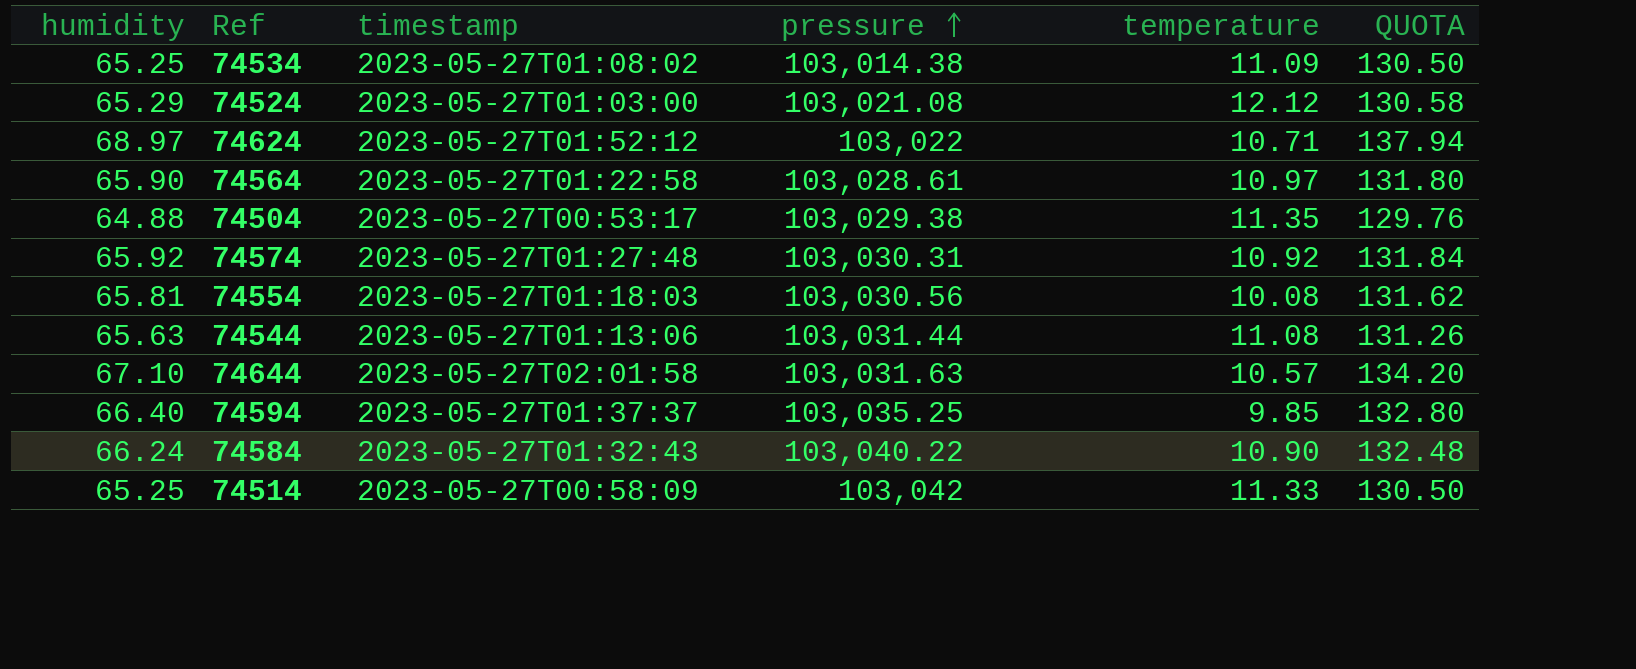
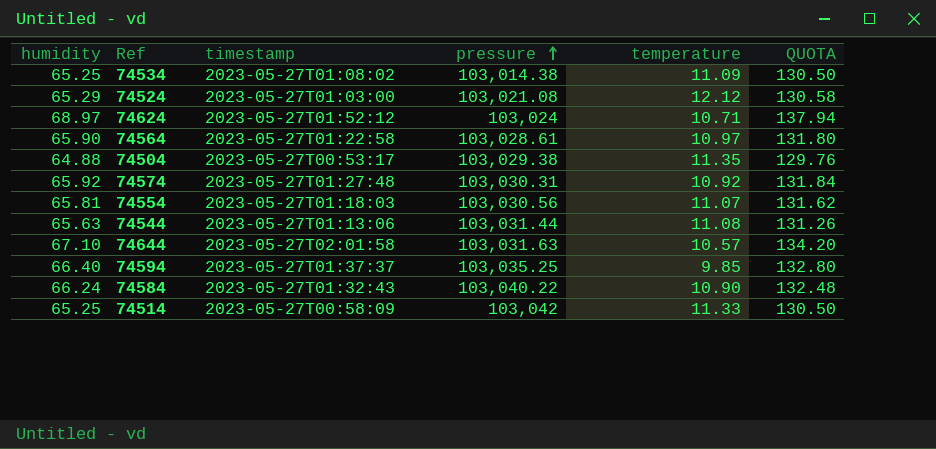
74624 | pressure: 103,022 -> 103,024
74554 | temperature: 10.08 -> 11.07

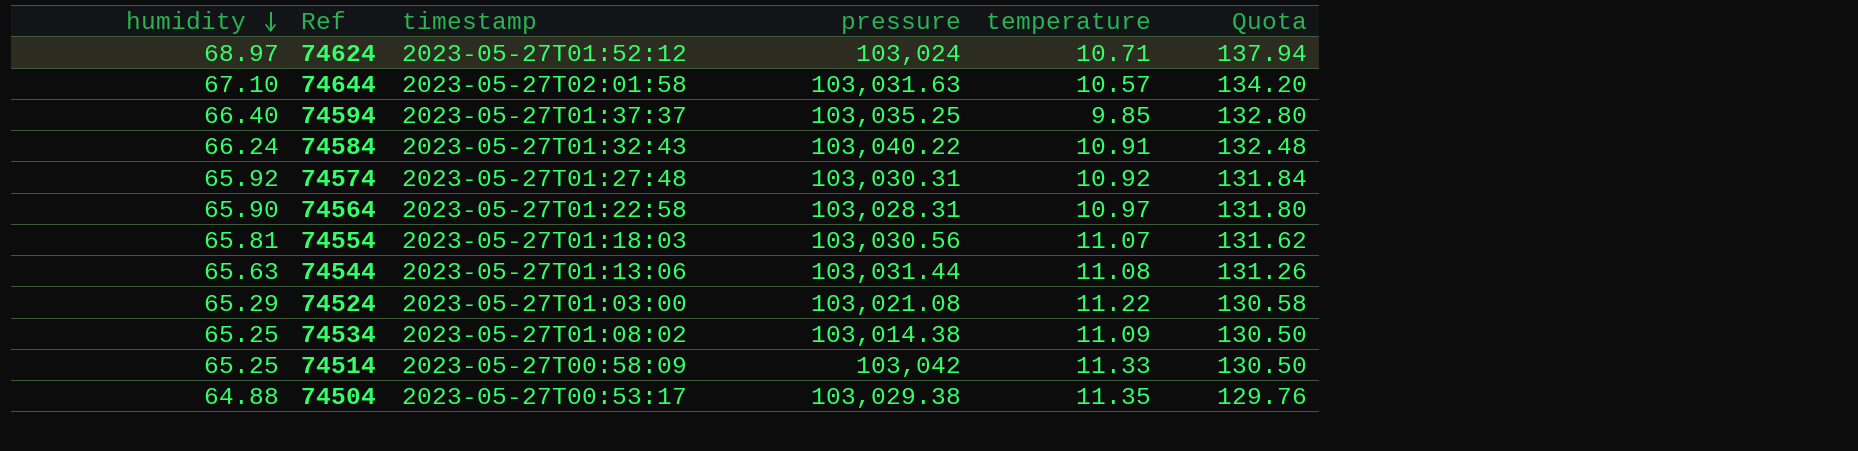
row order: pressure ascending -> humidity descending
column name: QUOTA -> Quota
74584 | temperature: 10.90 -> 10.91
74564 | pressure: 103,028.61 -> 103,028.31
74524 | temperature: 12.12 -> 11.22

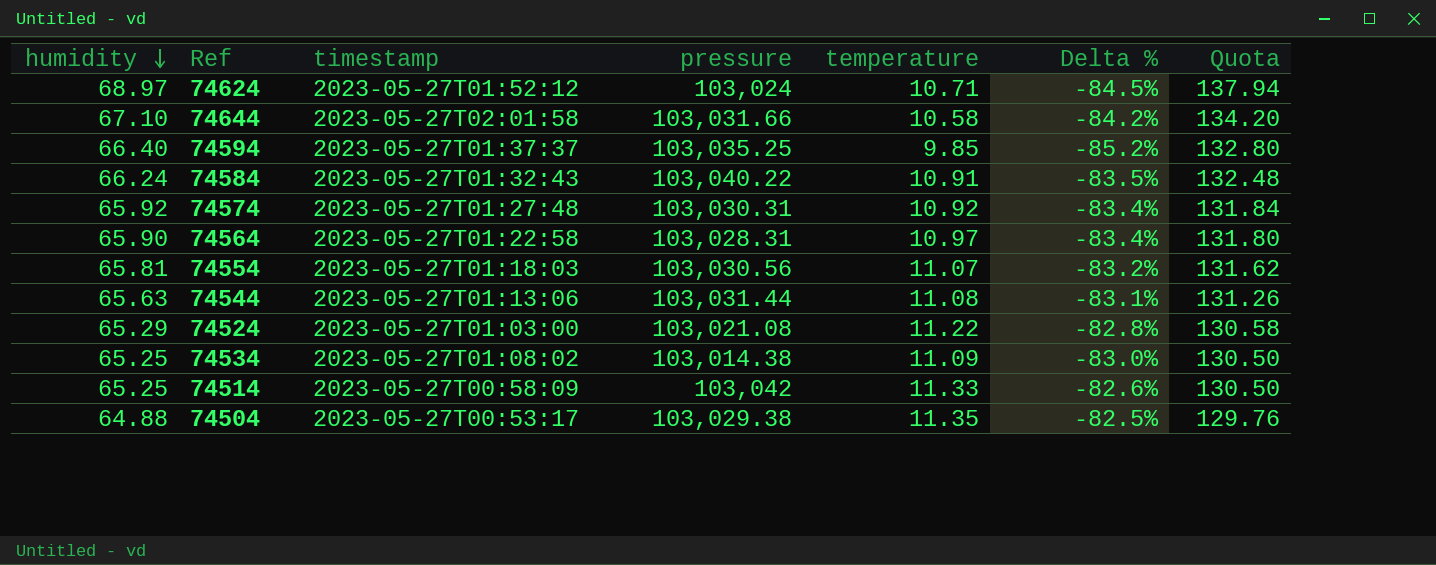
column Delta % | formula: none -> ([temperature] - [humidity]) / [humidity]
74644 | pressure: 103,031.63 -> 103,031.66
74644 | temperature: 10.57 -> 10.58

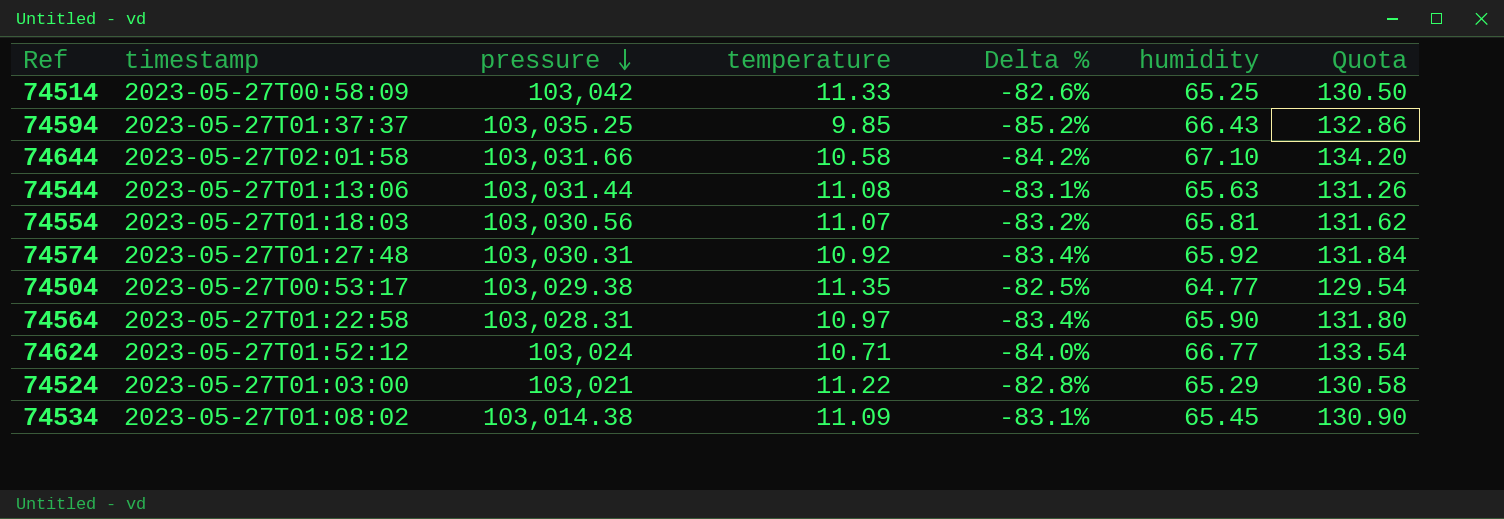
row order: humidity descending -> pressure descending
column humidity | position: 1 -> 6
row 74584: 66.24 | 2023-05-27T01:32:43 | 103,040.22 | 10.91 | -83.5% | 132.48 -> none
74594 | humidity: 66.40 -> 66.43
74594 | Quota: 132.80 -> 132.86
74504 | humidity: 64.88 -> 64.77
74504 | Quota: 129.76 -> 129.54
74624 | Delta %: -84.5% -> -84.0%
74624 | humidity: 68.97 -> 66.77
74624 | Quota: 137.94 -> 133.54
74524 | pressure: 103,021.08 -> 103,021
74534 | Delta %: -83.0% -> -83.1%
74534 | humidity: 65.25 -> 65.45
74534 | Quota: 130.50 -> 130.90

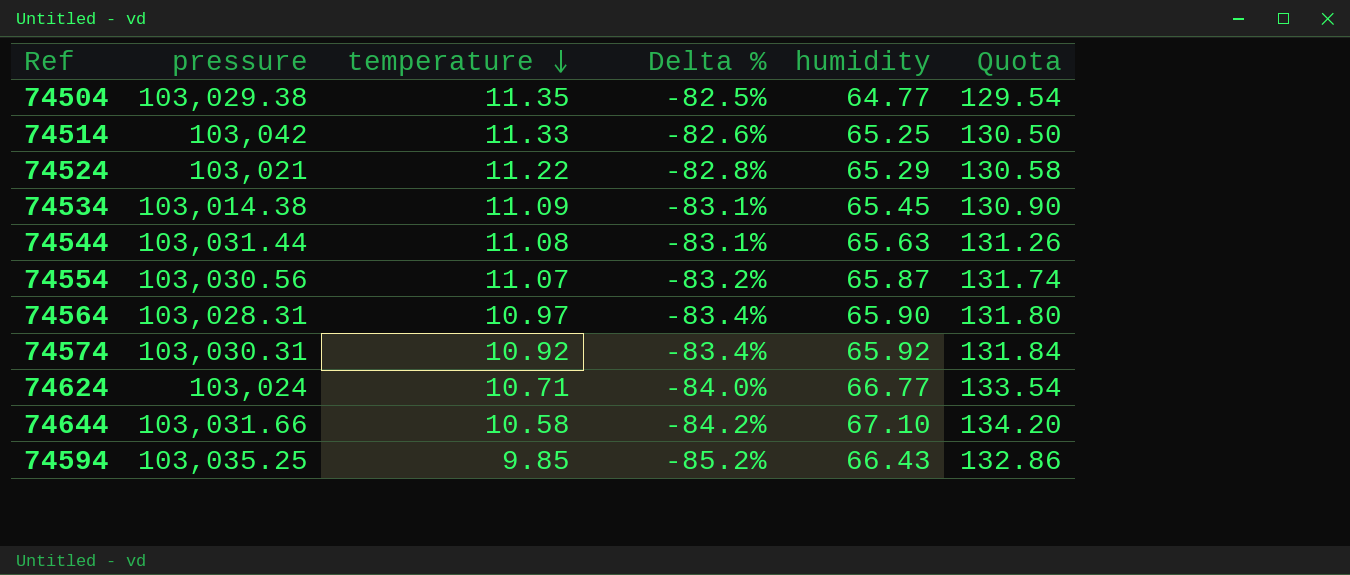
row order: pressure descending -> temperature descending
column timestamp | position: 2 -> none
74554 | humidity: 65.81 -> 65.87
74554 | Quota: 131.62 -> 131.74

